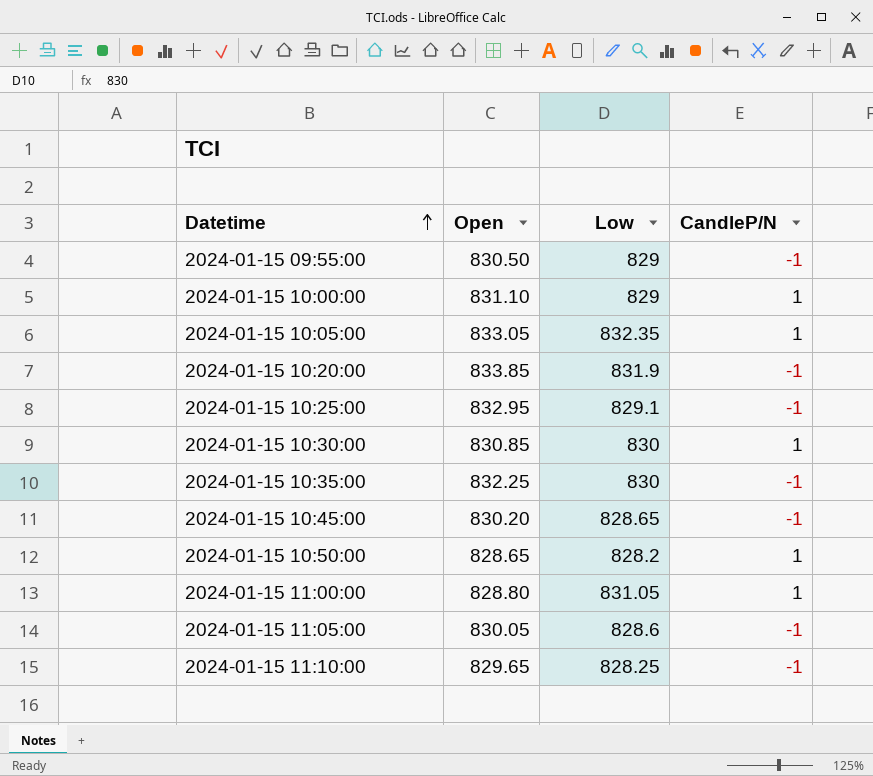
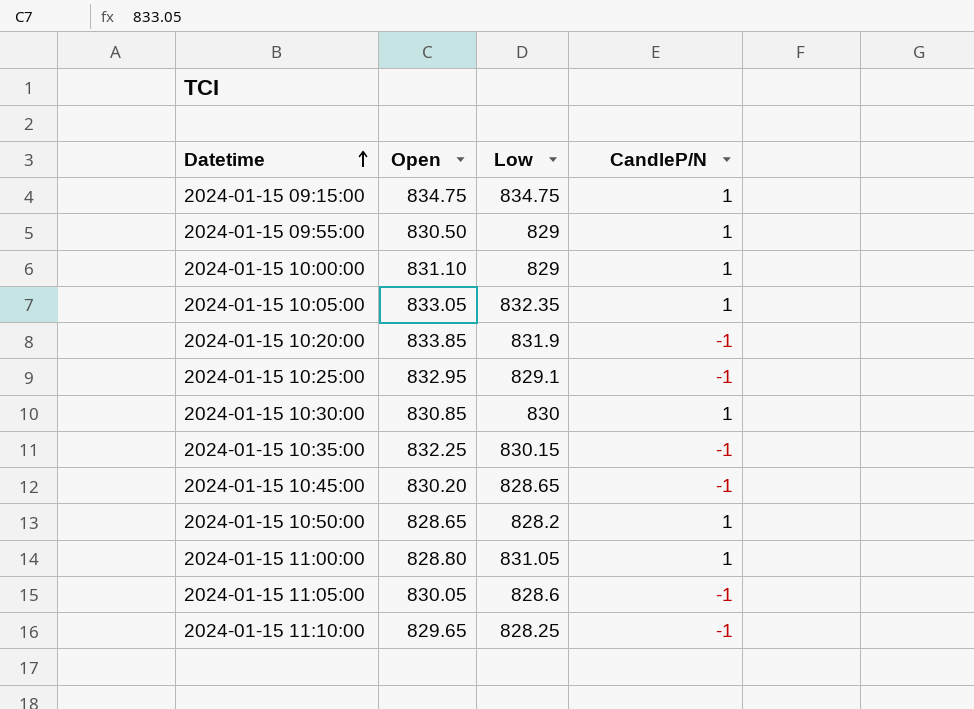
row 2024-01-15 09:15:00: none -> 834.75 | 834.75 | 1
2024-01-15 09:55:00 | CandleP/N: -1 -> 1
2024-01-15 10:35:00 | Low: 830 -> 830.15

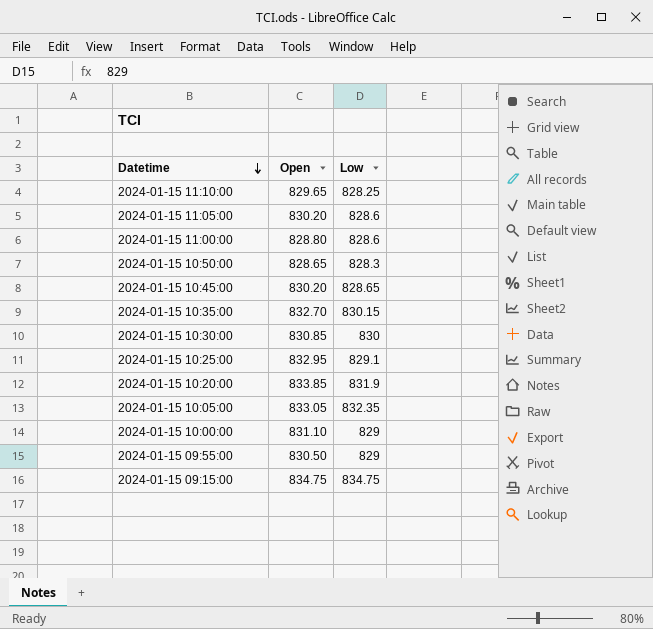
row order: Datetime ascending -> Datetime descending
column CandleP/N | position: 4 -> none
2024-01-15 11:05:00 | Open: 830.05 -> 830.20
2024-01-15 11:00:00 | Low: 831.05 -> 828.6
2024-01-15 10:50:00 | Low: 828.2 -> 828.3
2024-01-15 10:35:00 | Open: 832.25 -> 832.70

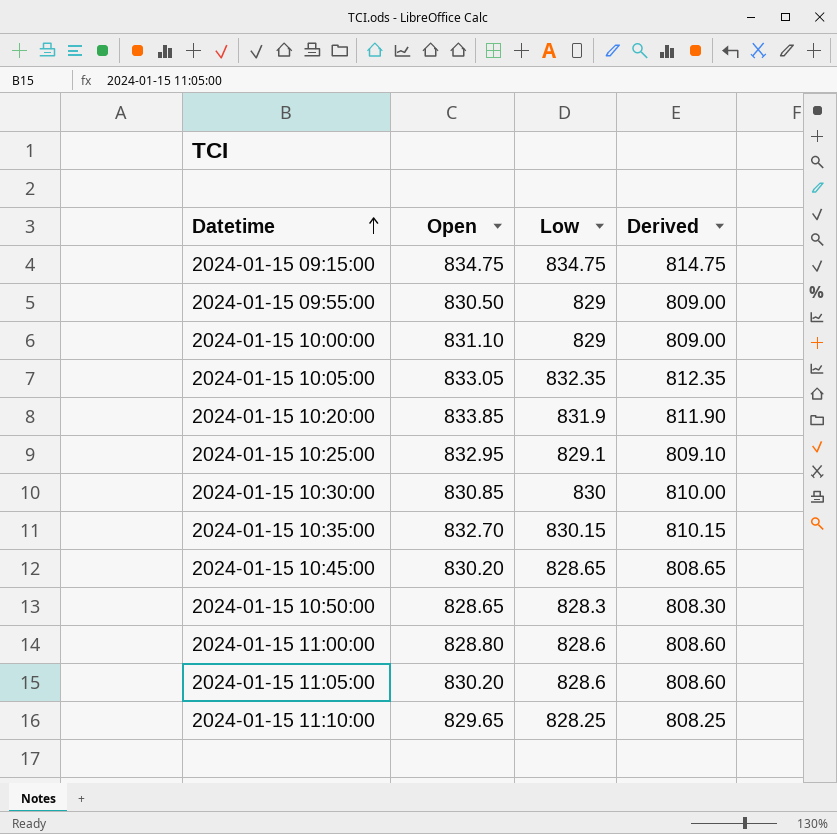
row order: Datetime descending -> Datetime ascending
column Derived | formula: none -> [Low] - 20

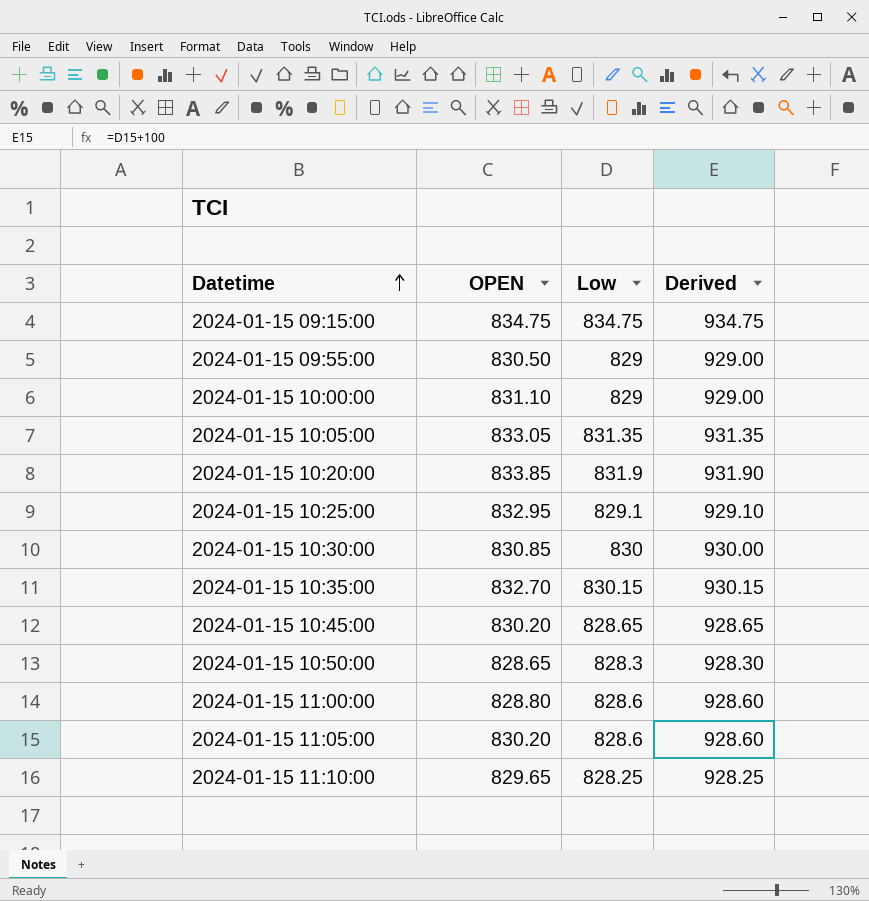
column name: Open -> OPEN
column Derived | formula: [Low] - 20 -> [Low] + 100
2024-01-15 10:05:00 | Low: 832.35 -> 831.35

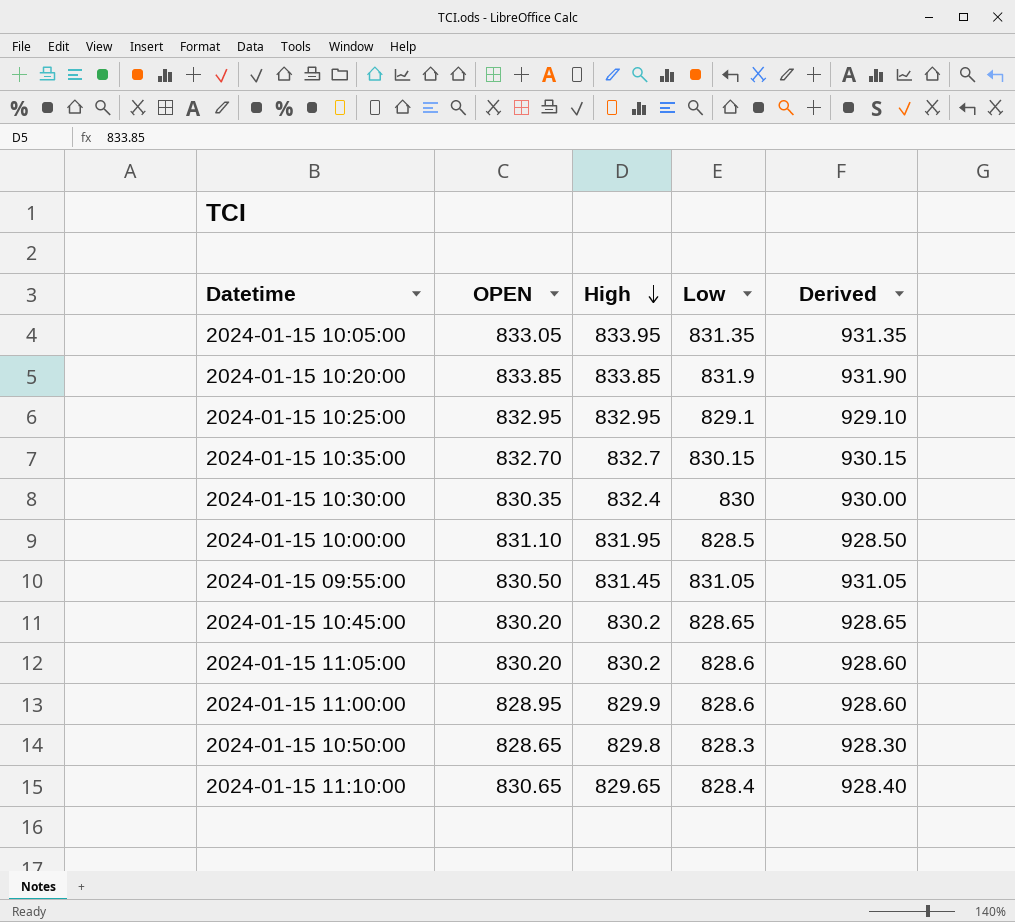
row order: Datetime ascending -> High descending
column High | position: none -> 3
row 2024-01-15 09:15:00: 834.75 | 834.75 | 934.75 -> none
2024-01-15 10:30:00 | OPEN: 830.85 -> 830.35
2024-01-15 10:00:00 | Low: 829 -> 828.5
2024-01-15 10:00:00 | Derived: 929.00 -> 928.50
2024-01-15 09:55:00 | Low: 829 -> 831.05
2024-01-15 09:55:00 | Derived: 929.00 -> 931.05
2024-01-15 11:00:00 | OPEN: 828.80 -> 828.95
2024-01-15 11:10:00 | OPEN: 829.65 -> 830.65
2024-01-15 11:10:00 | Low: 828.25 -> 828.4
2024-01-15 11:10:00 | Derived: 928.25 -> 928.40

